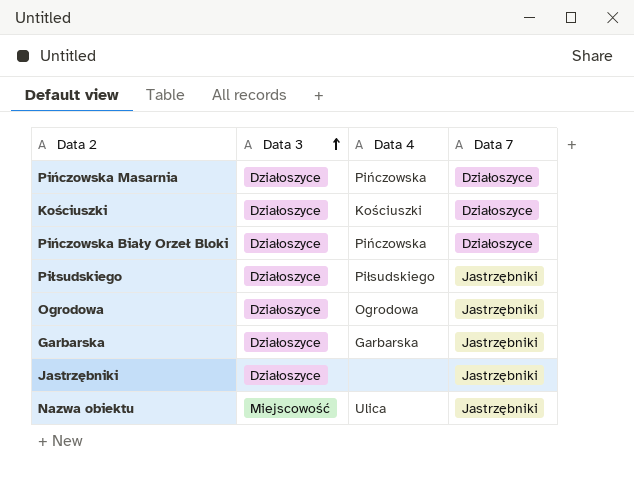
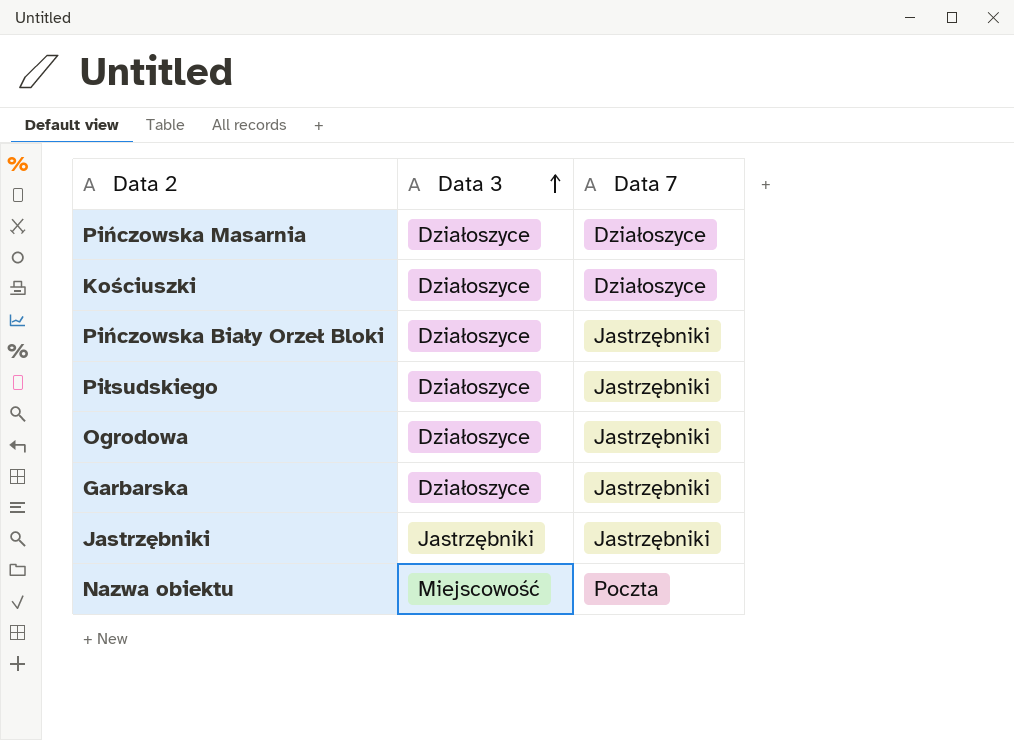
column Data 4 | position: 3 -> none
Pińczowska Biały Orzeł Bloki | Data 7: Działoszyce -> Jastrzębniki
Jastrzębniki | Data 3: Działoszyce -> Jastrzębniki
Nazwa obiektu | Data 7: Jastrzębniki -> Poczta

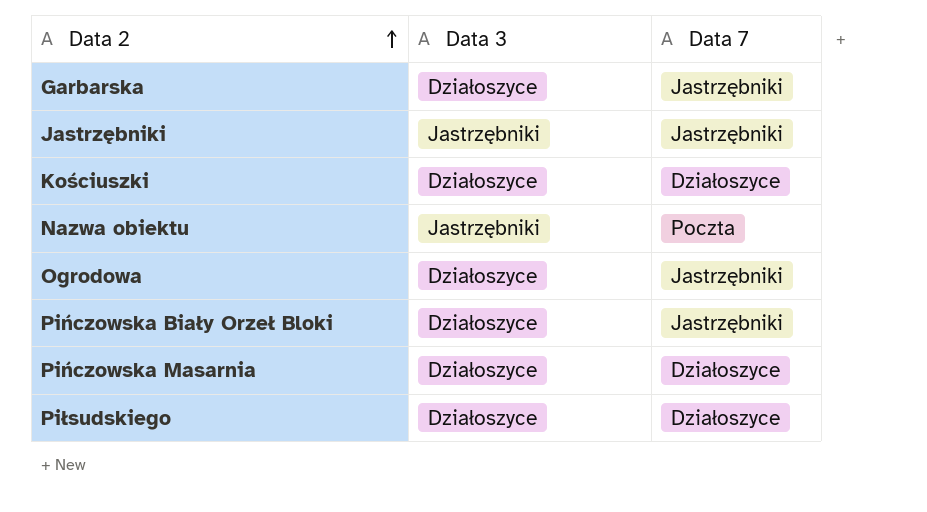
row order: Data 3 ascending -> Data 2 ascending
Nazwa obiektu | Data 3: Miejscowość -> Jastrzębniki
Piłsudskiego | Data 7: Jastrzębniki -> Działoszyce

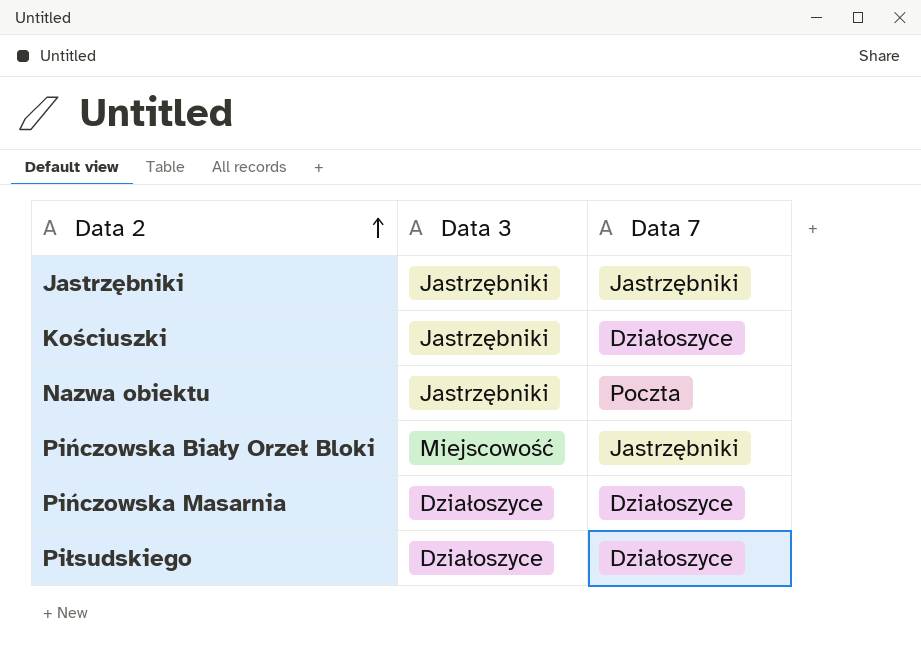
row Garbarska: Działoszyce | Jastrzębniki -> none
row Ogrodowa: Działoszyce | Jastrzębniki -> none
Kościuszki | Data 3: Działoszyce -> Jastrzębniki
Pińczowska Biały Orzeł Bloki | Data 3: Działoszyce -> Miejscowość

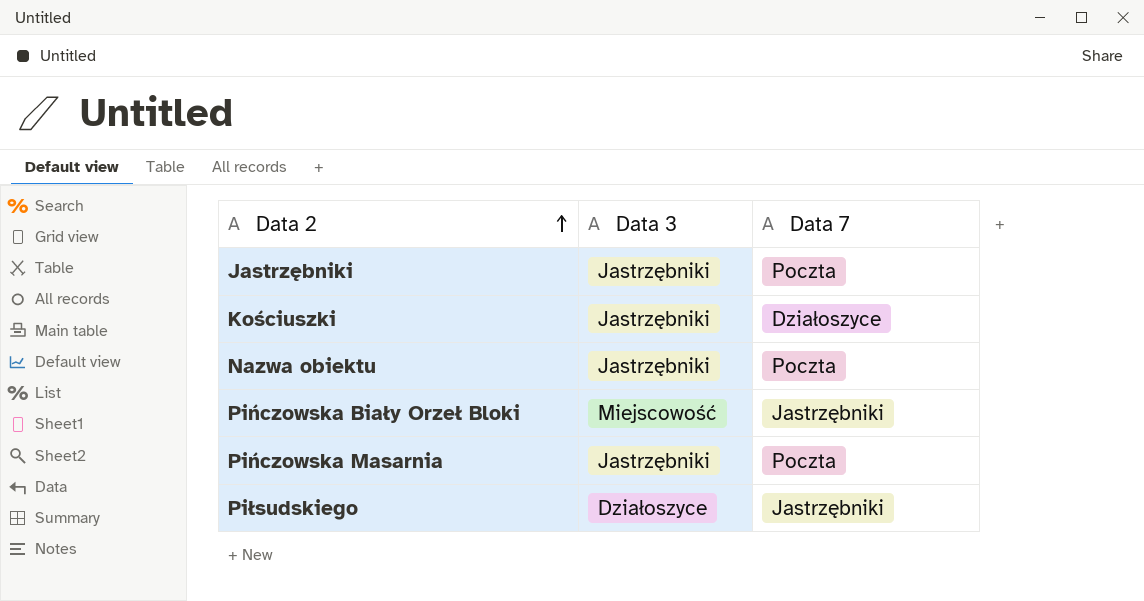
Jastrzębniki | Data 7: Jastrzębniki -> Poczta
Pińczowska Masarnia | Data 3: Działoszyce -> Jastrzębniki
Pińczowska Masarnia | Data 7: Działoszyce -> Poczta
Piłsudskiego | Data 7: Działoszyce -> Jastrzębniki

